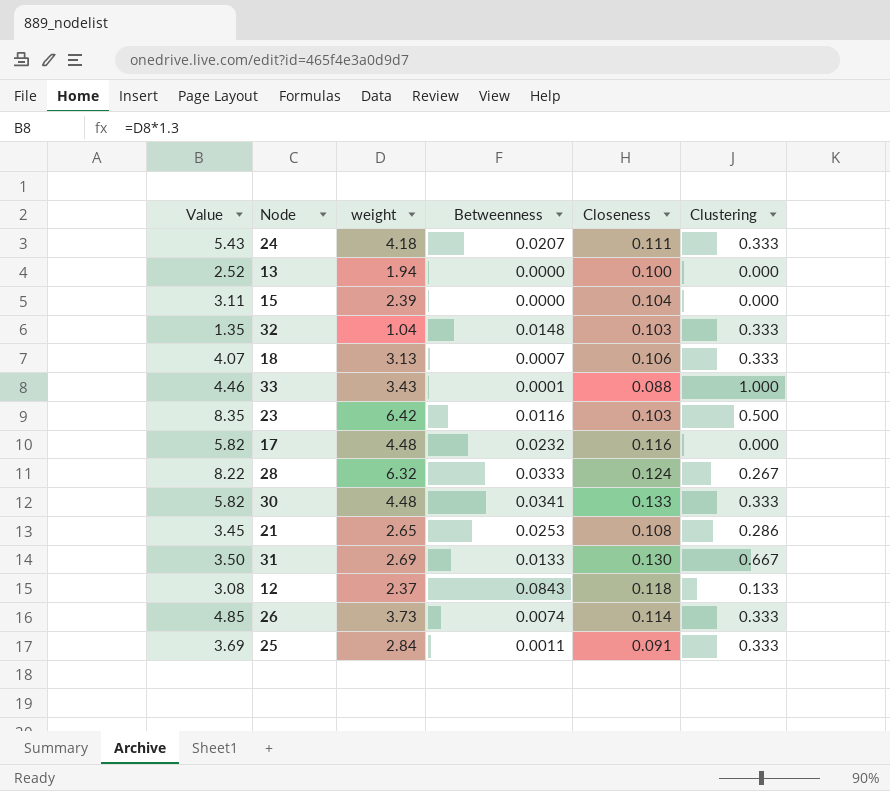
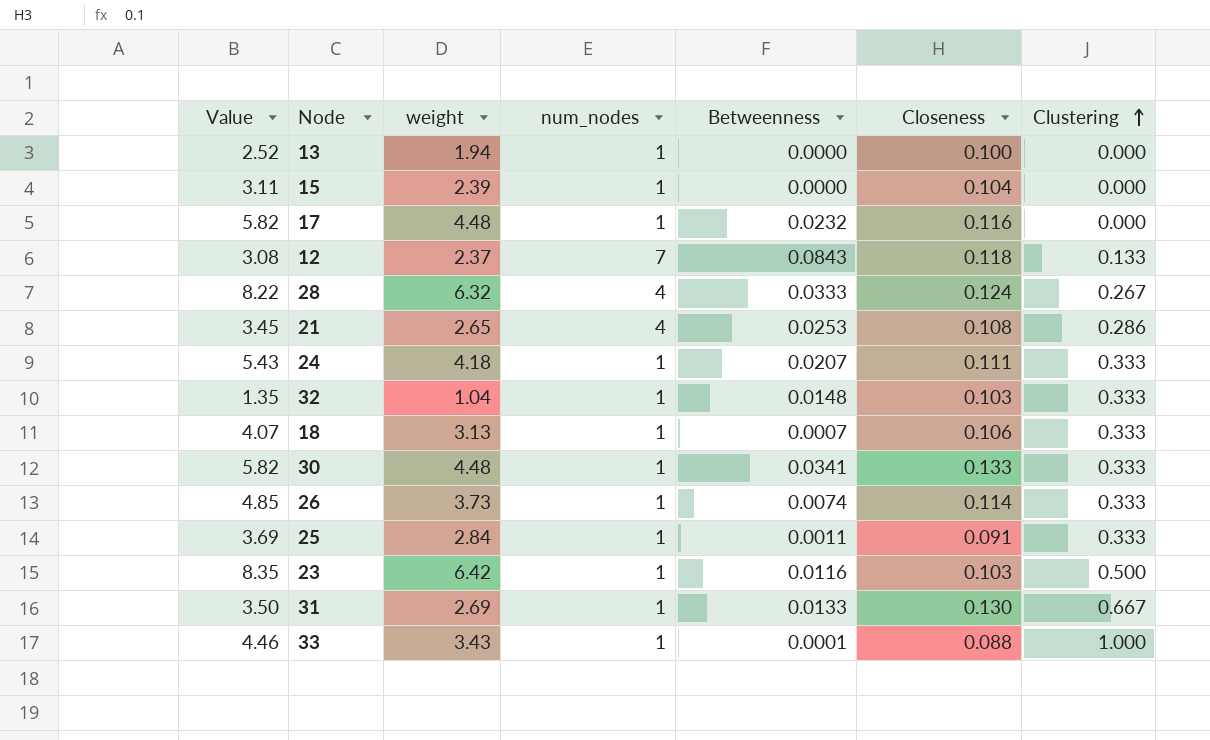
row order: none -> Clustering ascending
column num_nodes | position: none -> 4

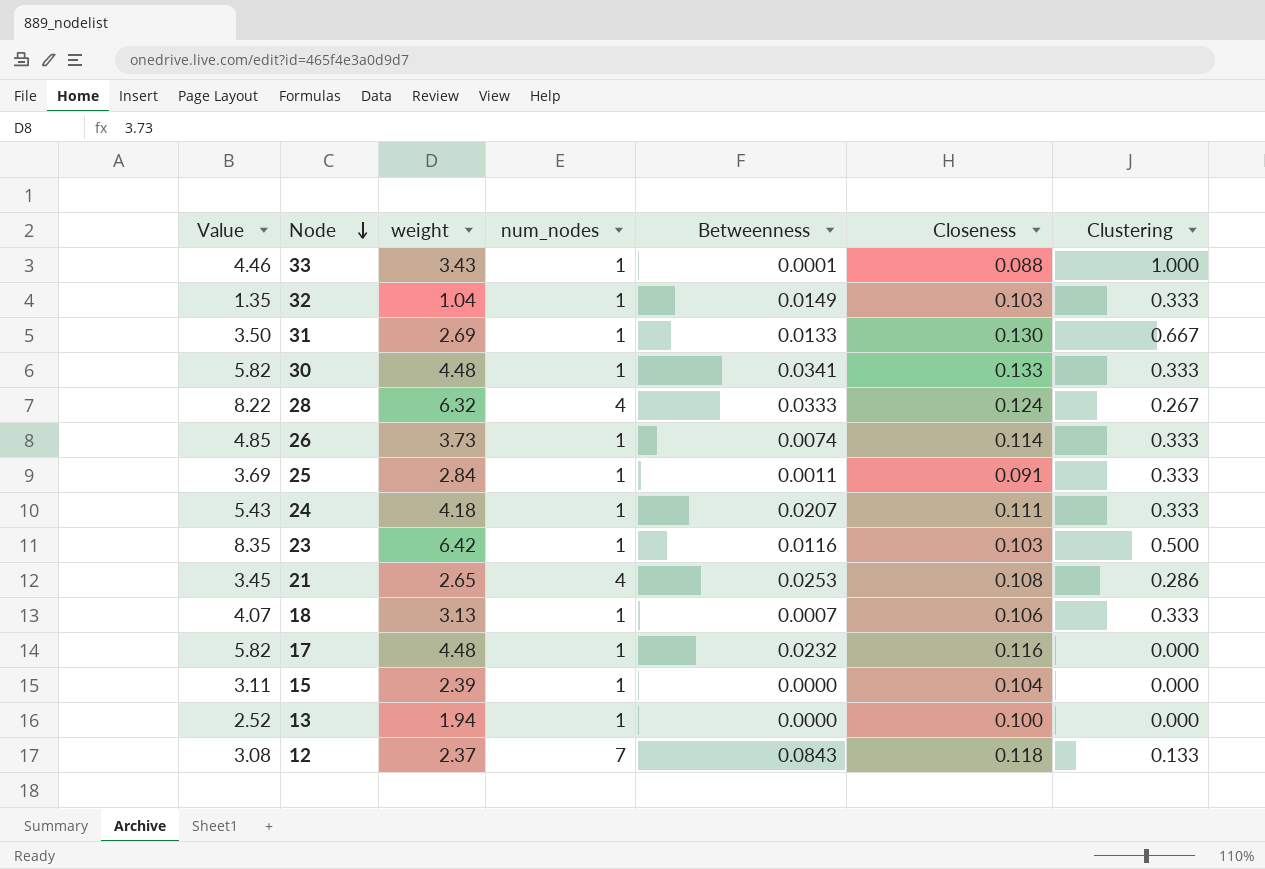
row order: Clustering ascending -> Node descending
32 | Betweenness: 0.0148 -> 0.0149

